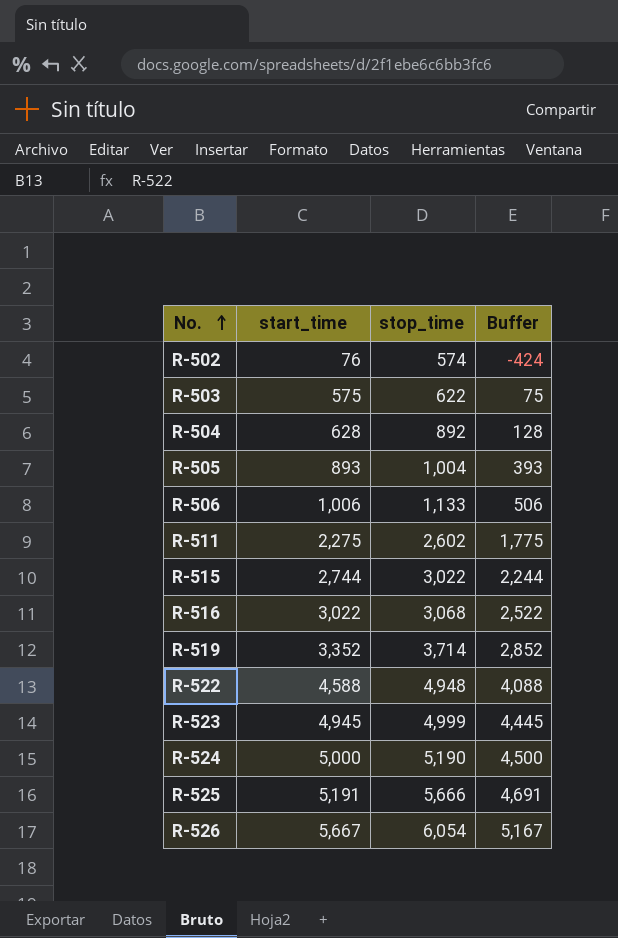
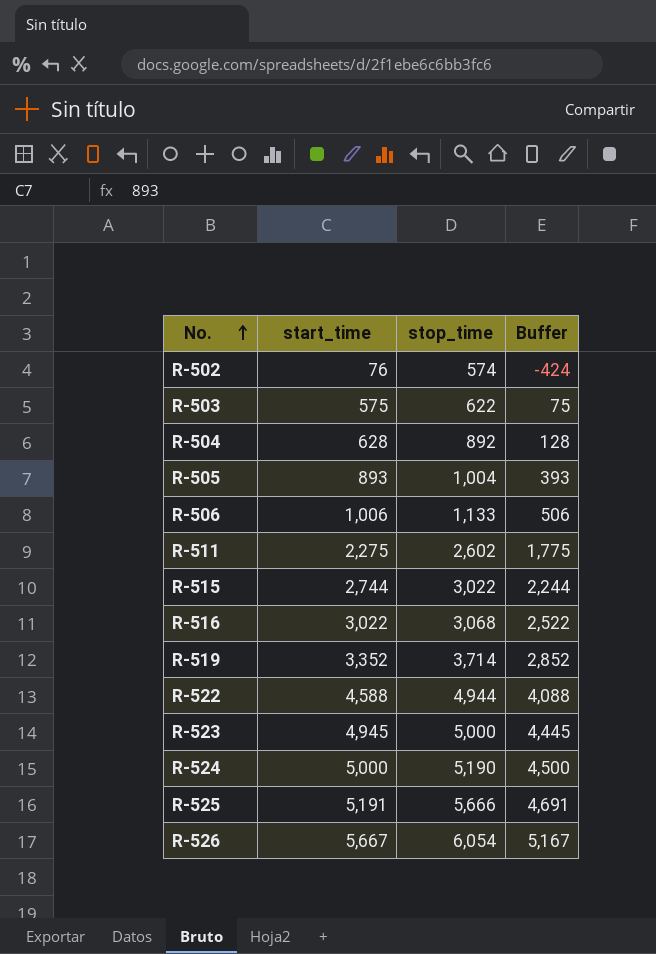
R-522 | stop_time: 4,948 -> 4,944
R-523 | stop_time: 4,999 -> 5,000

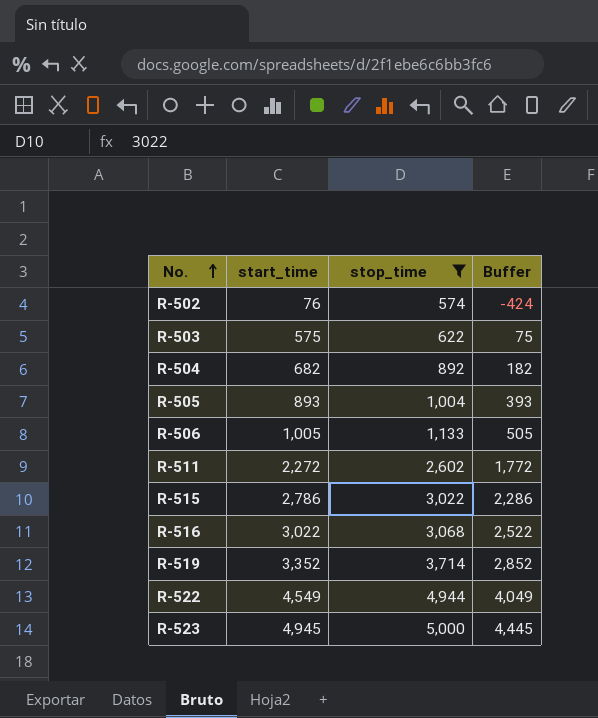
filter: none -> stop_time <= 5,000
R-504 | start_time: 628 -> 682
R-504 | Buffer: 128 -> 182
R-506 | start_time: 1,006 -> 1,005
R-506 | Buffer: 506 -> 505
R-511 | start_time: 2,275 -> 2,272
R-511 | Buffer: 1,775 -> 1,772
R-515 | start_time: 2,744 -> 2,786
R-515 | Buffer: 2,244 -> 2,286
R-522 | start_time: 4,588 -> 4,549
R-522 | Buffer: 4,088 -> 4,049

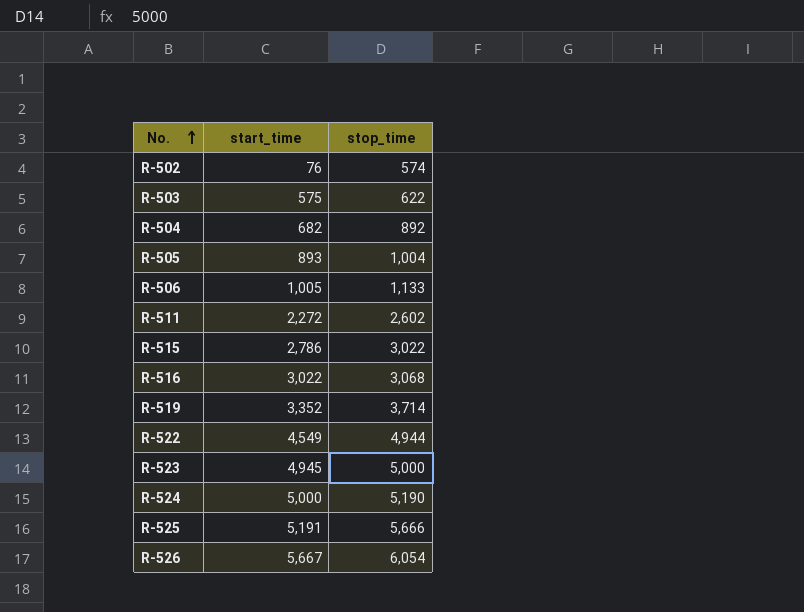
filter: stop_time <= 5,000 -> none
column Buffer | formula: [start_time] - 500 -> none

